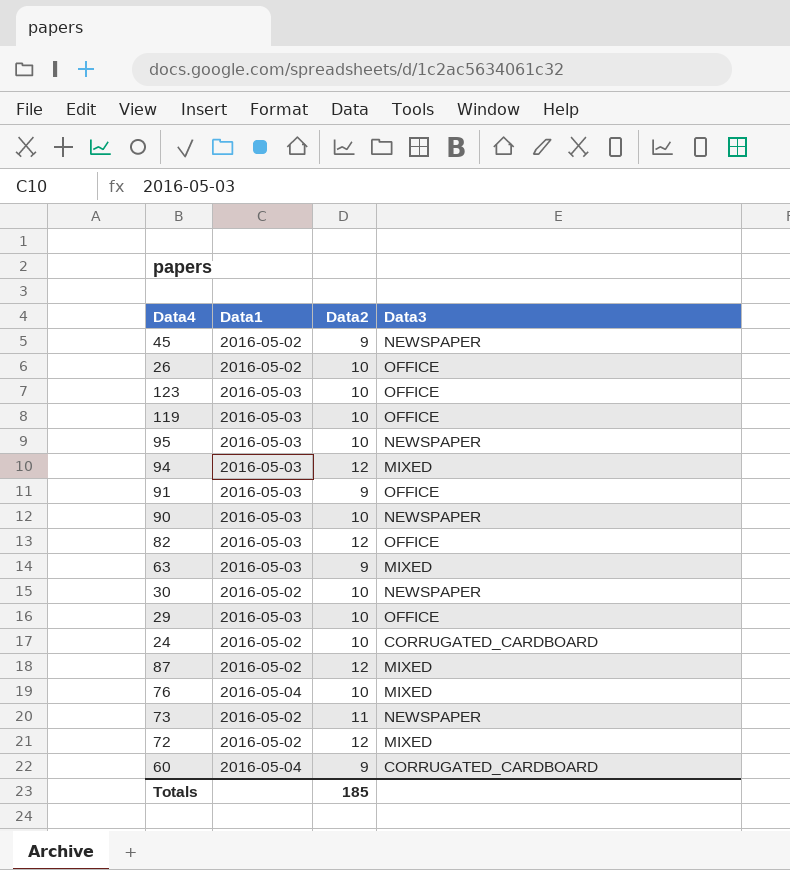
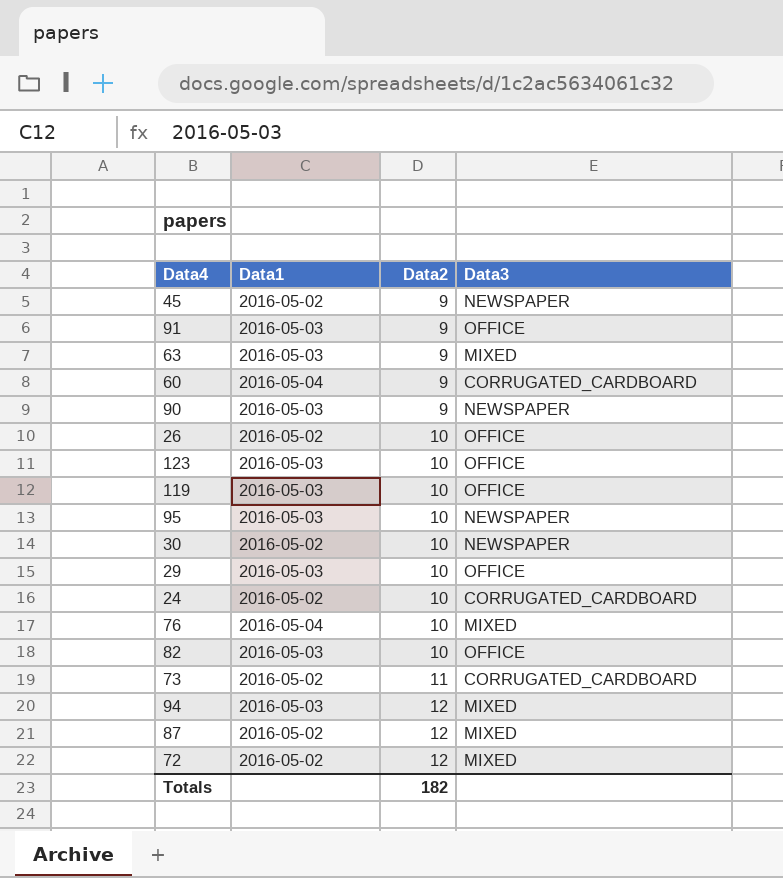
row order: none -> Data2 ascending
90 | Data2: 10 -> 9
82 | Data2: 12 -> 10
73 | Data3: NEWSPAPER -> CORRUGATED_CARDBOARD
Totals | Data2: 185 -> 182

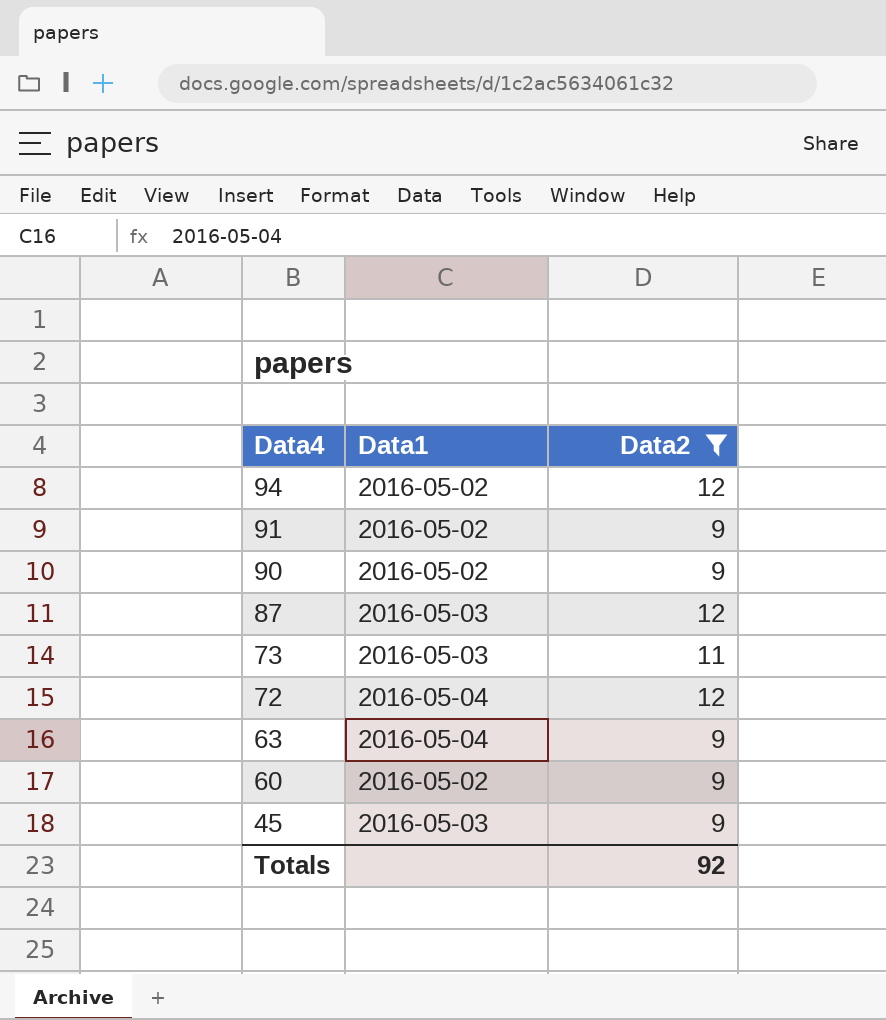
filter: none -> Data2 != 10
row order: Data2 ascending -> Data4 descending
column Data3 | position: 4 -> none
94 | Data1: 2016-05-03 -> 2016-05-02
91 | Data1: 2016-05-03 -> 2016-05-02
90 | Data1: 2016-05-03 -> 2016-05-02
87 | Data1: 2016-05-02 -> 2016-05-03
73 | Data1: 2016-05-02 -> 2016-05-03
72 | Data1: 2016-05-02 -> 2016-05-04
63 | Data1: 2016-05-03 -> 2016-05-04
60 | Data1: 2016-05-04 -> 2016-05-02
45 | Data1: 2016-05-02 -> 2016-05-03
Totals | Data2: 182 -> 92

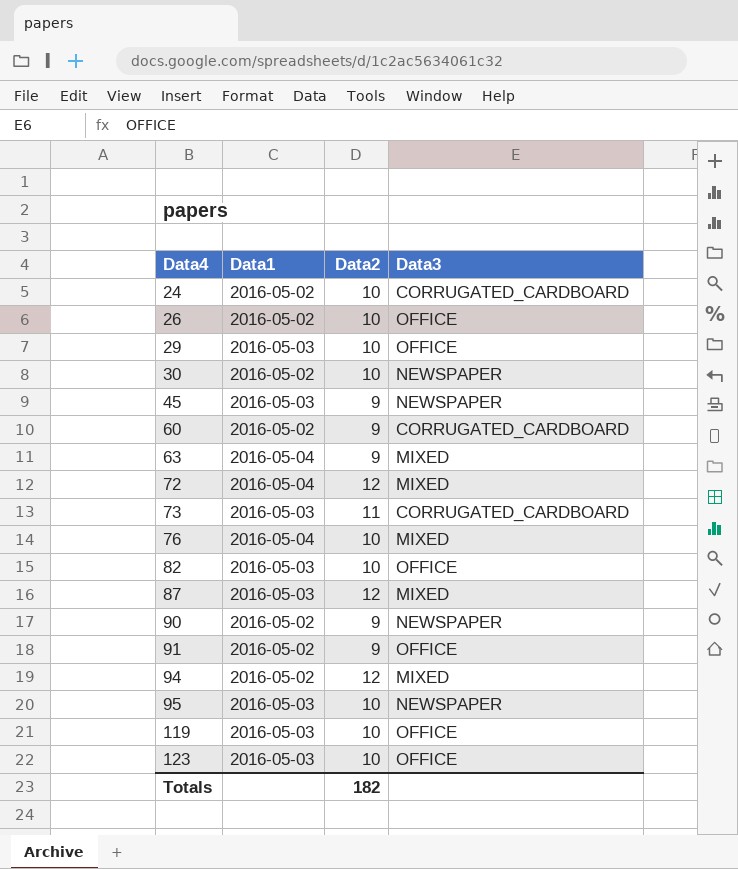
filter: Data2 != 10 -> none
row order: Data4 descending -> Data4 ascending
column Data3 | position: none -> 4
Totals | Data2: 92 -> 182

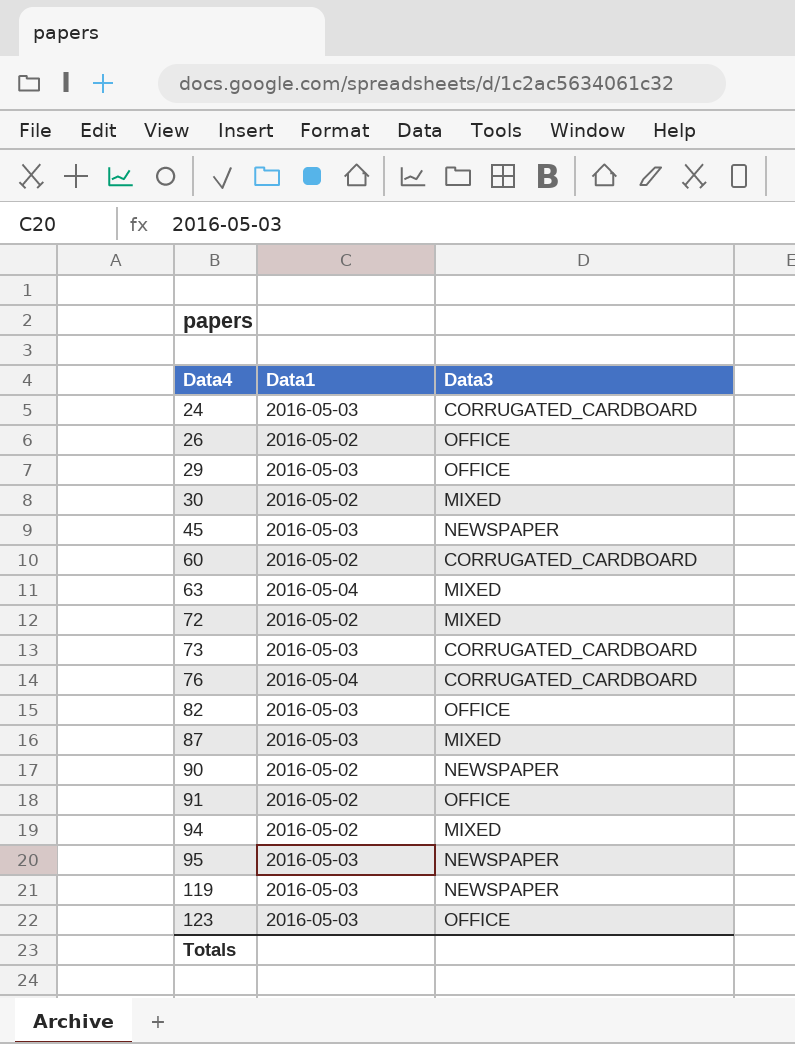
column Data2 | position: 3 -> none
24 | Data1: 2016-05-02 -> 2016-05-03
30 | Data3: NEWSPAPER -> MIXED
72 | Data1: 2016-05-04 -> 2016-05-02
76 | Data3: MIXED -> CORRUGATED_CARDBOARD
119 | Data3: OFFICE -> NEWSPAPER

